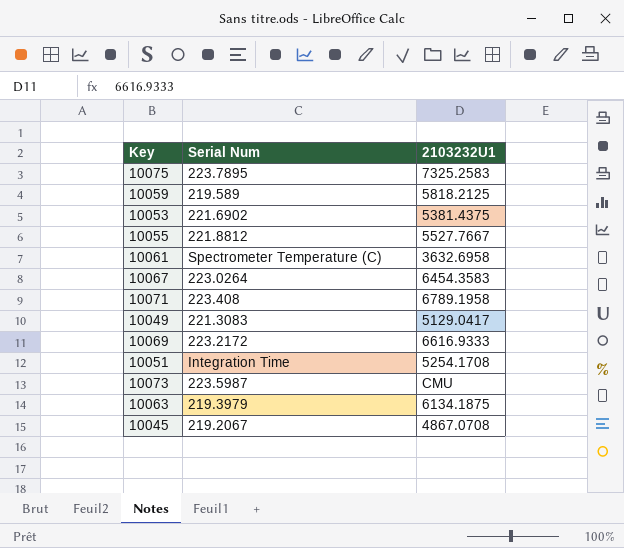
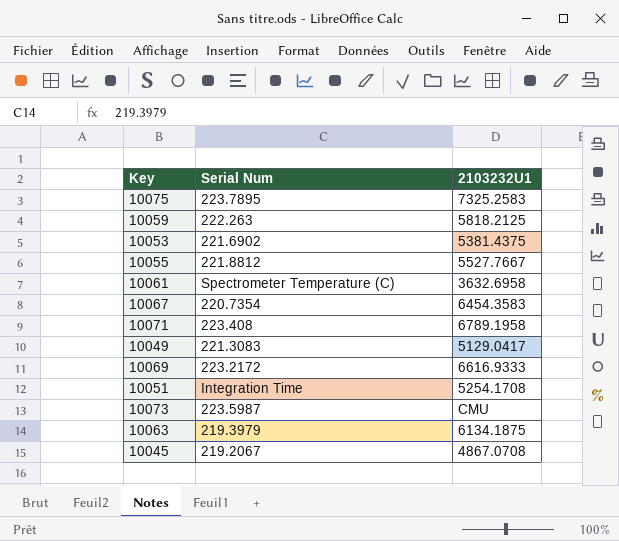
10059 | Serial Num: 219.589 -> 222.263
10067 | Serial Num: 223.0264 -> 220.7354

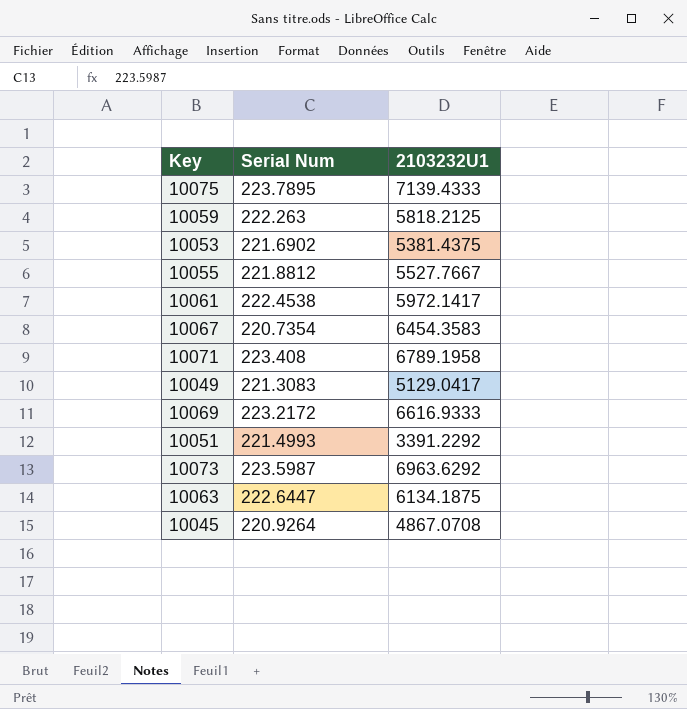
10075 | 2103232U1: 7325.2583 -> 7139.4333
10061 | Serial Num: Spectrometer Temperature (C) -> 222.4538
10061 | 2103232U1: 3632.6958 -> 5972.1417
10051 | Serial Num: Integration Time -> 221.4993
10051 | 2103232U1: 5254.1708 -> 3391.2292
10073 | 2103232U1: CMU -> 6963.6292
10063 | Serial Num: 219.3979 -> 222.6447
10045 | Serial Num: 219.2067 -> 220.9264

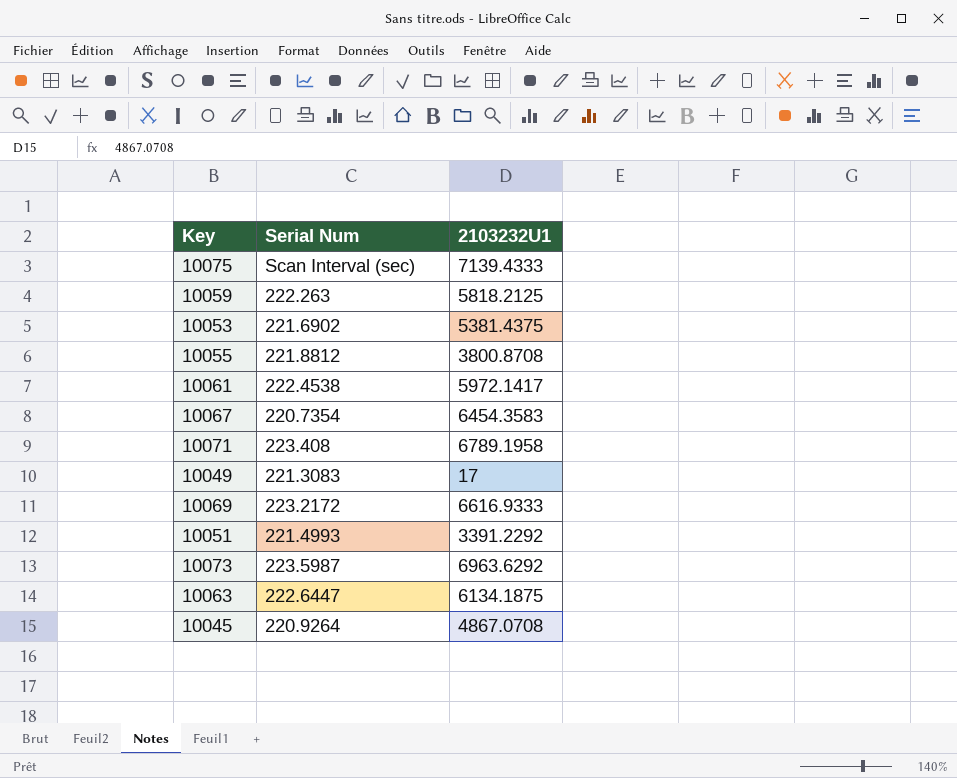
10075 | Serial Num: 223.7895 -> Scan Interval (sec)
10055 | 2103232U1: 5527.7667 -> 3800.8708
10049 | 2103232U1: 5129.0417 -> 17

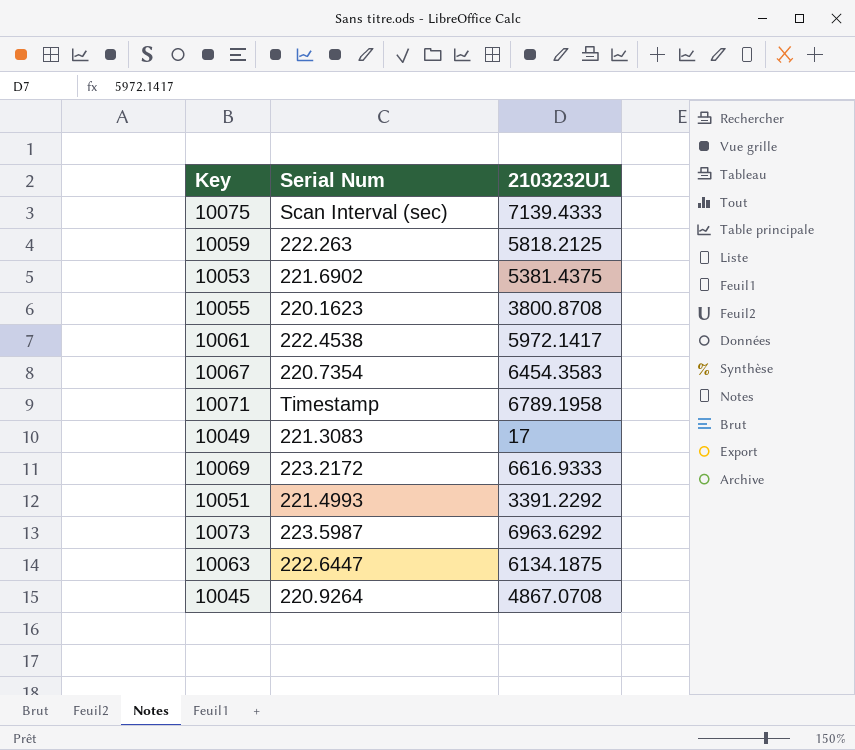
10055 | Serial Num: 221.8812 -> 220.1623
10071 | Serial Num: 223.408 -> Timestamp

